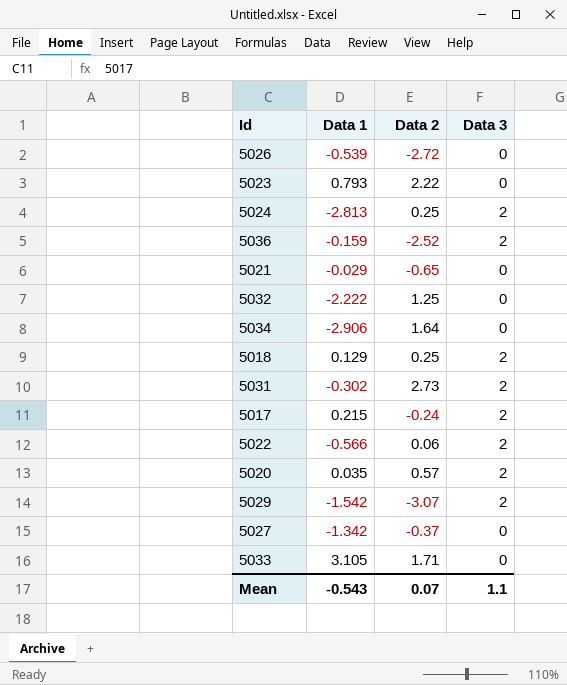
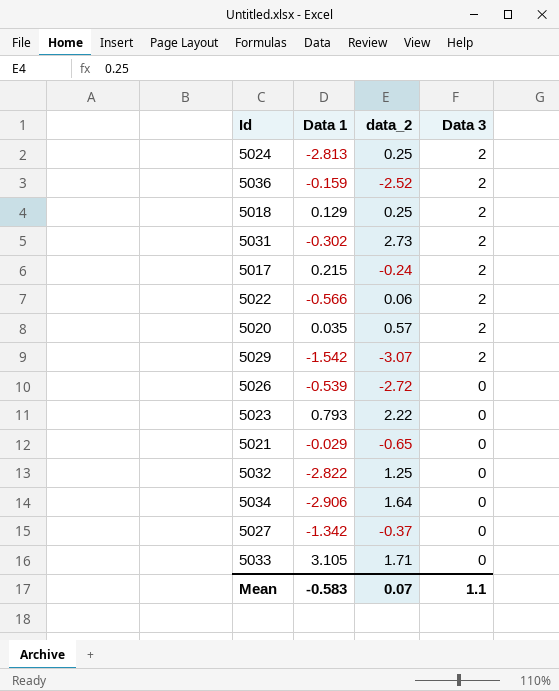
row order: none -> Data 3 descending
column name: Data 2 -> data_2
5032 | Data 1: -2.222 -> -2.822
Mean | Data 1: -0.543 -> -0.583

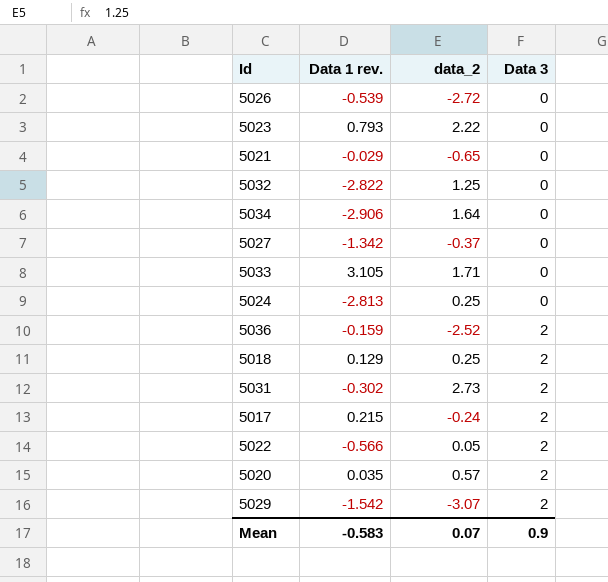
row order: Data 3 descending -> Data 3 ascending
column name: Data 1 -> Data 1 rev.
5024 | Data 3: 2 -> 0
5022 | data_2: 0.06 -> 0.05
Mean | Data 3: 1.1 -> 0.9

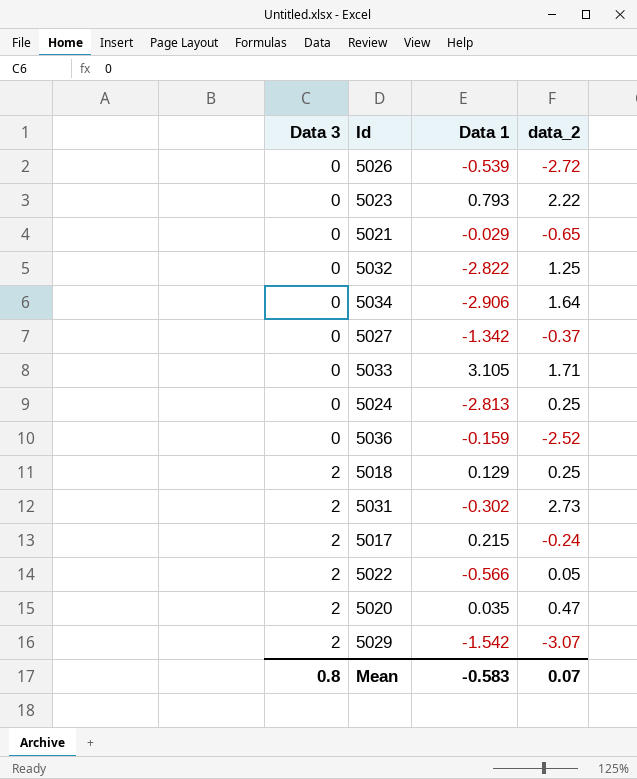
column Data 3 | position: 4 -> 1
column name: Data 1 rev. -> Data 1
5036 | Data 3: 2 -> 0
5020 | data_2: 0.57 -> 0.47
Mean | Data 3: 0.9 -> 0.8

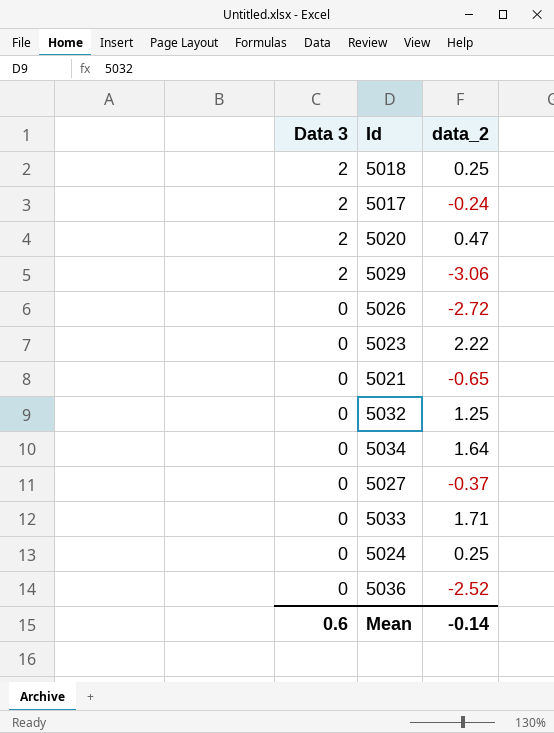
row order: Data 3 ascending -> Data 3 descending
column Data 1 | position: 3 -> none
row 5031: 2 | -0.302 | 2.73 -> none
row 5022: 2 | -0.566 | 0.05 -> none
5029 | data_2: -3.07 -> -3.06
Mean | Data 3: 0.8 -> 0.6
Mean | data_2: 0.07 -> -0.14

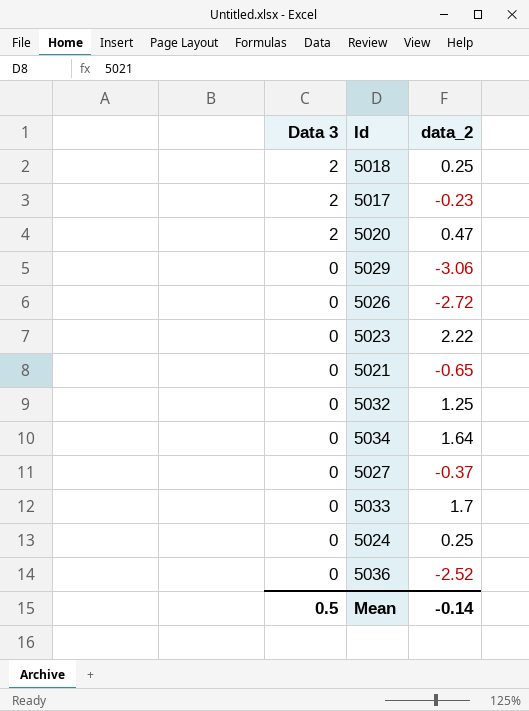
5017 | data_2: -0.24 -> -0.23
5029 | Data 3: 2 -> 0
5033 | data_2: 1.71 -> 1.7
Mean | Data 3: 0.6 -> 0.5

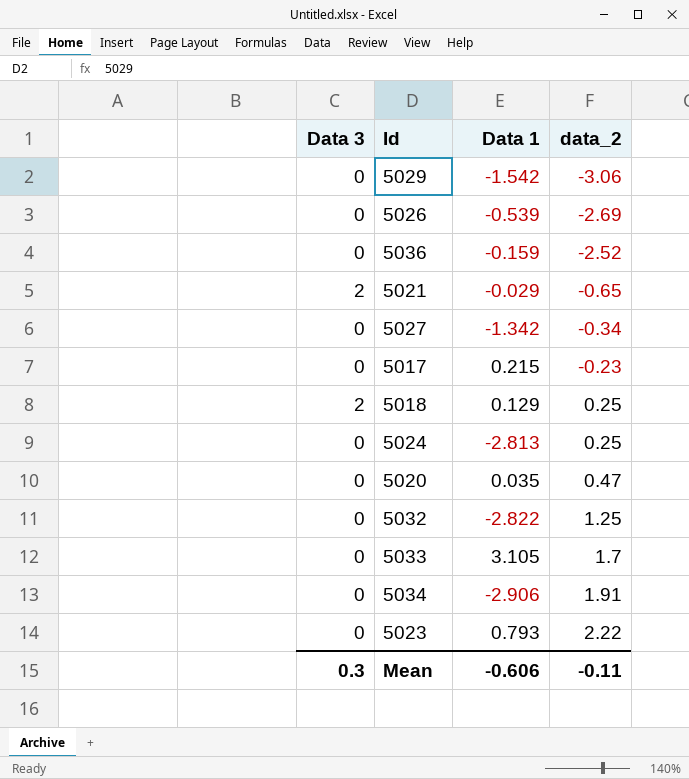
row order: Data 3 descending -> data_2 ascending
column Data 1 | position: none -> 3
5026 | data_2: -2.72 -> -2.69
5021 | Data 3: 0 -> 2
5027 | data_2: -0.37 -> -0.34
5017 | Data 3: 2 -> 0
5020 | Data 3: 2 -> 0
5034 | data_2: 1.64 -> 1.91
Mean | Data 3: 0.5 -> 0.3
Mean | data_2: -0.14 -> -0.11

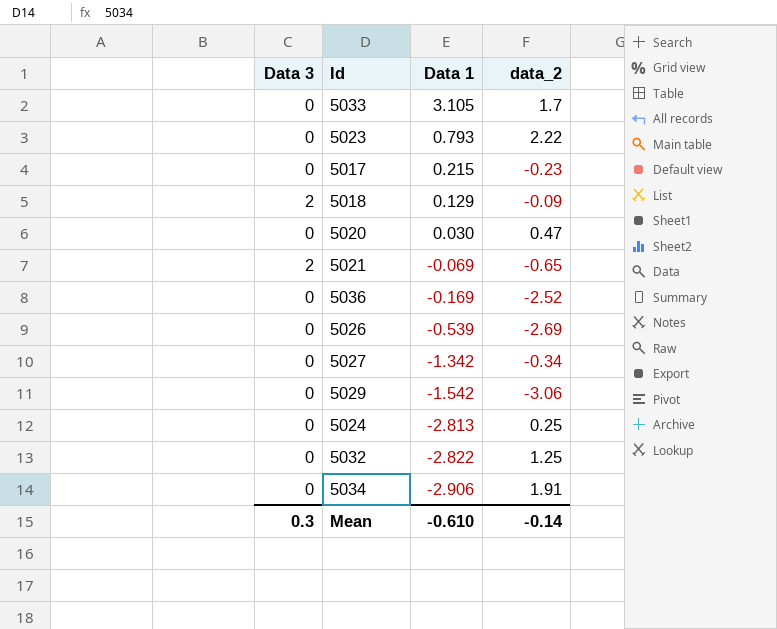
row order: data_2 ascending -> Data 1 descending
5018 | data_2: 0.25 -> -0.09
5020 | Data 1: 0.035 -> 0.030
5021 | Data 1: -0.029 -> -0.069
5036 | Data 1: -0.159 -> -0.169
Mean | Data 1: -0.606 -> -0.610
Mean | data_2: -0.11 -> -0.14

